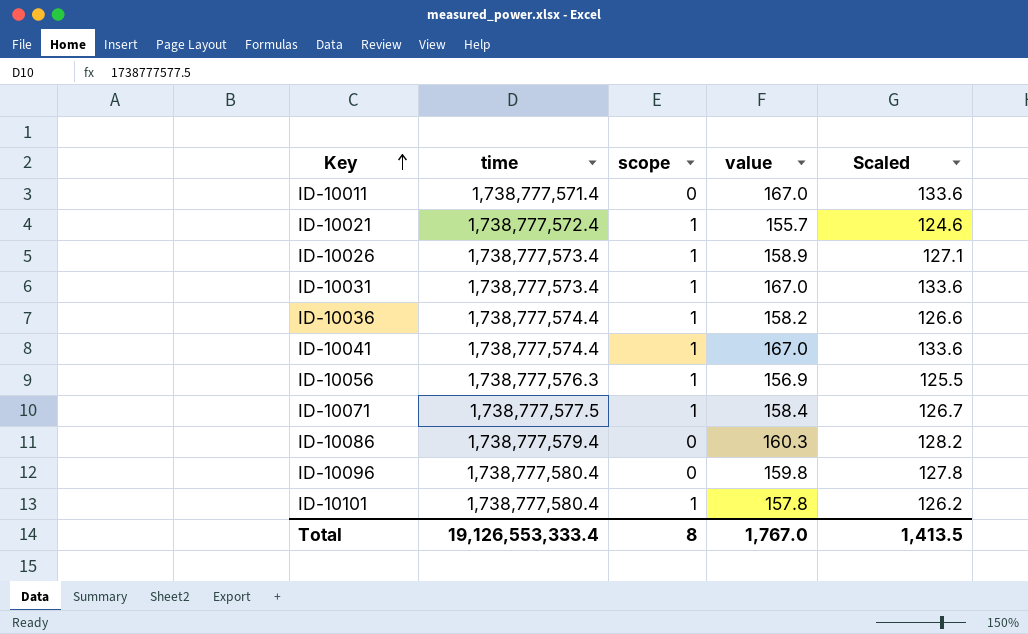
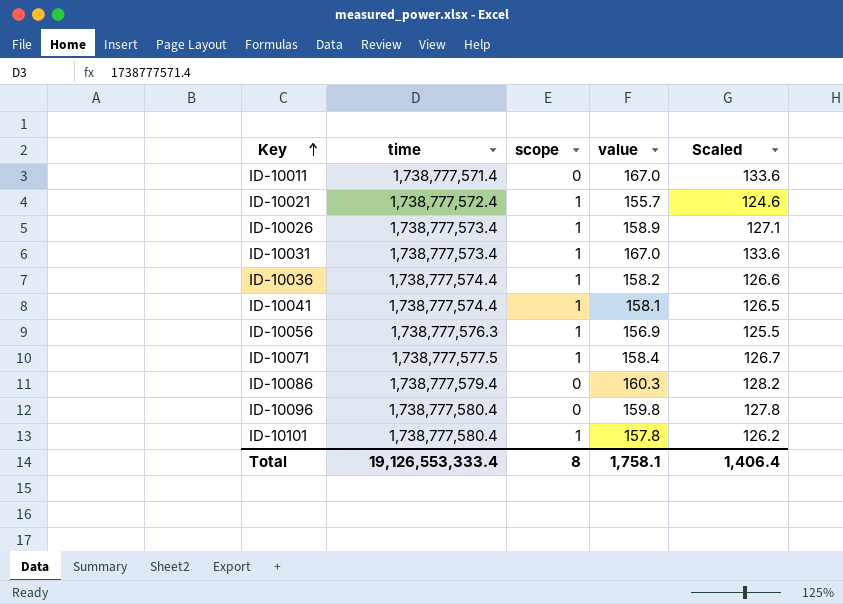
ID-10041 | value: 167.0 -> 158.1
ID-10041 | Scaled: 133.6 -> 126.5
Total | value: 1,767.0 -> 1,758.1
Total | Scaled: 1,413.5 -> 1,406.4

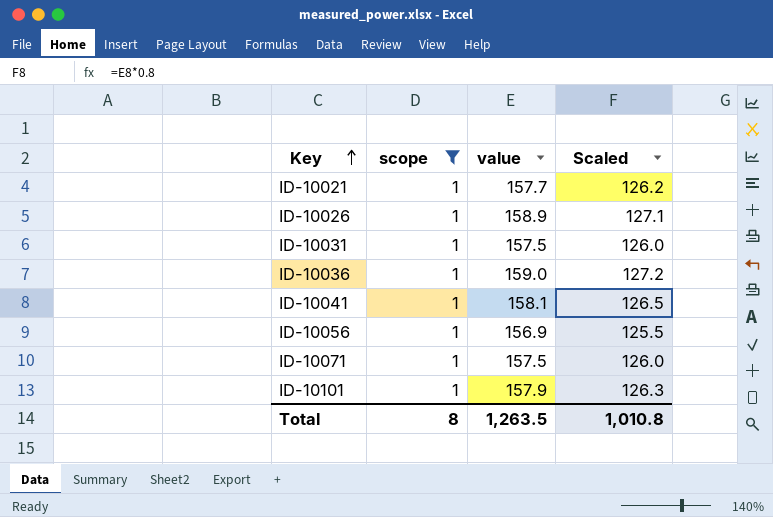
filter: none -> scope = 1
column time | position: 2 -> none
ID-10021 | value: 155.7 -> 157.7
ID-10021 | Scaled: 124.6 -> 126.2
ID-10031 | value: 167.0 -> 157.5
ID-10031 | Scaled: 133.6 -> 126.0
ID-10036 | value: 158.2 -> 159.0
ID-10036 | Scaled: 126.6 -> 127.2
ID-10071 | value: 158.4 -> 157.5
ID-10071 | Scaled: 126.7 -> 126.0
ID-10101 | value: 157.8 -> 157.9
ID-10101 | Scaled: 126.2 -> 126.3
Total | value: 1,758.1 -> 1,263.5
Total | Scaled: 1,406.4 -> 1,010.8

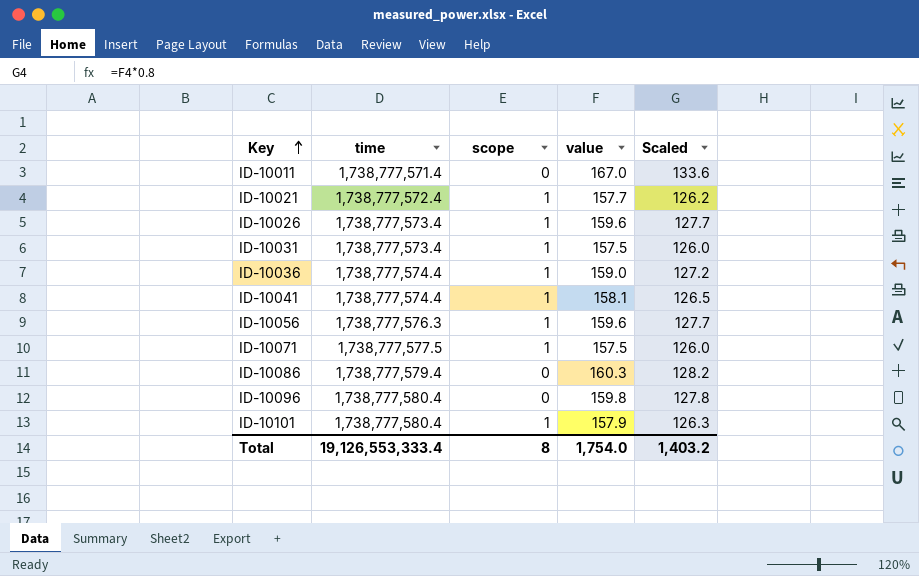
filter: scope = 1 -> none
column time | position: none -> 2
ID-10026 | value: 158.9 -> 159.6
ID-10026 | Scaled: 127.1 -> 127.7
ID-10056 | value: 156.9 -> 159.6
ID-10056 | Scaled: 125.5 -> 127.7
Total | value: 1,263.5 -> 1,754.0
Total | Scaled: 1,010.8 -> 1,403.2

